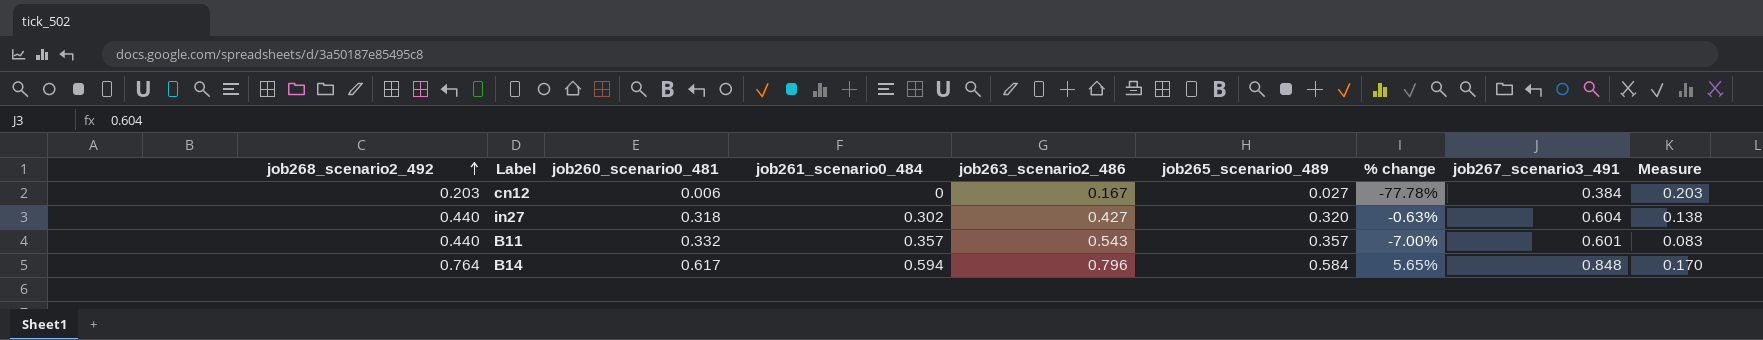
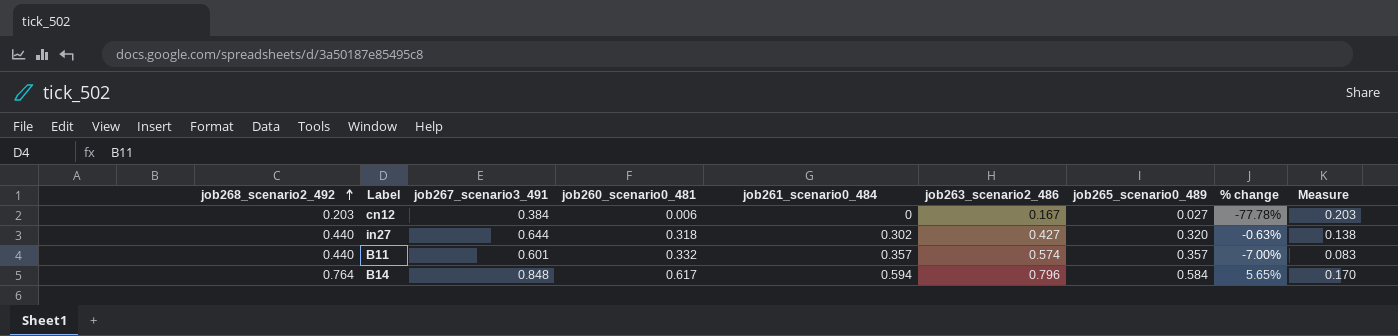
column job267_scenario3_491 | position: 8 -> 3
in27 | job267_scenario3_491: 0.604 -> 0.644
B11 | job263_scenario2_486: 0.543 -> 0.574

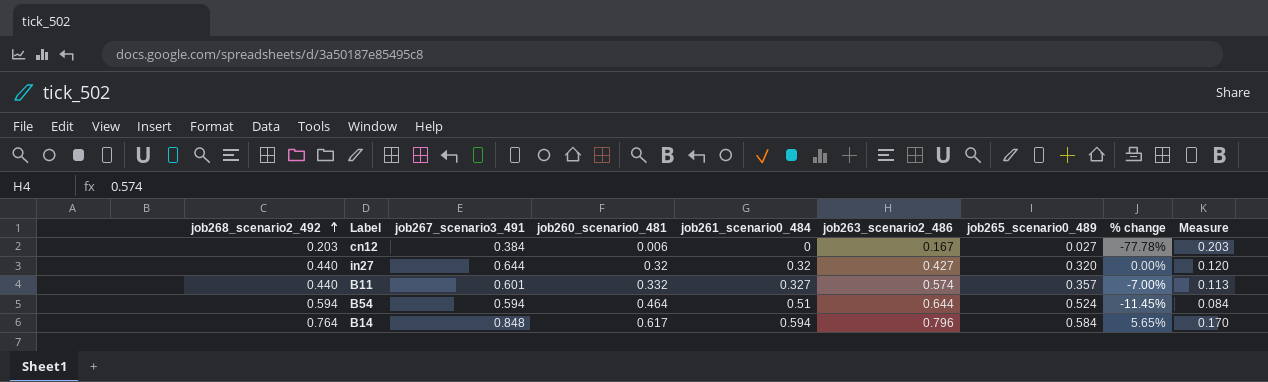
in27 | job260_scenario0_481: 0.318 -> 0.32
in27 | job261_scenario0_484: 0.302 -> 0.32
in27 | % change: -0.63% -> 0.00%
in27 | Measure: 0.138 -> 0.120
B11 | job261_scenario0_484: 0.357 -> 0.327
B11 | Measure: 0.083 -> 0.113
row B54: none -> 0.594 | 0.594 | 0.464 | 0.51 | 0.644 | 0.524 | -11.45% | 0.084

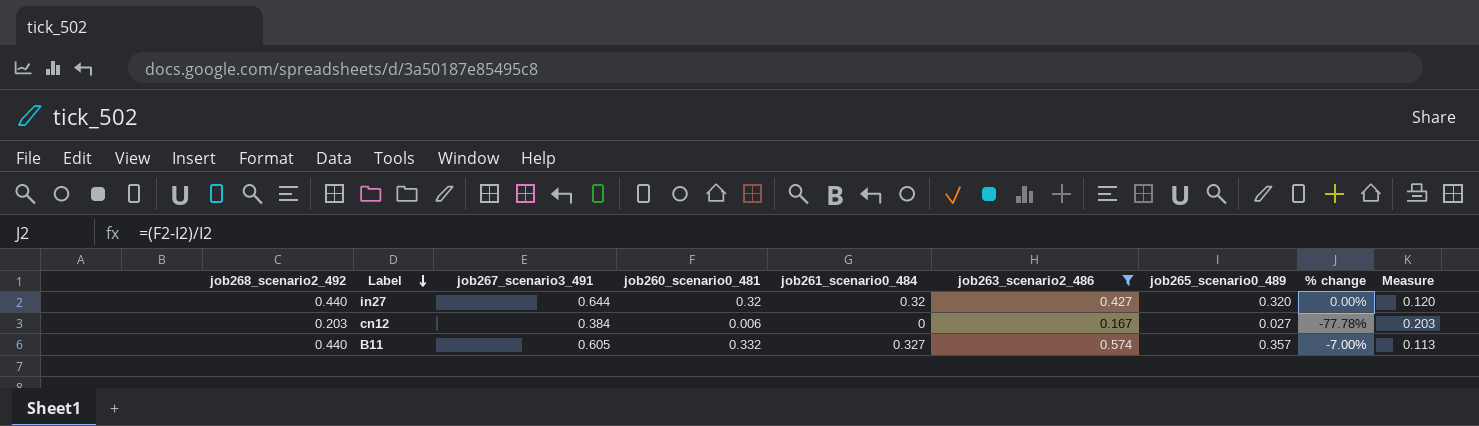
filter: none -> job263_scenario2_486 <= 0.574
row order: job268_scenario2_492 ascending -> Label descending
B11 | job267_scenario3_491: 0.601 -> 0.605

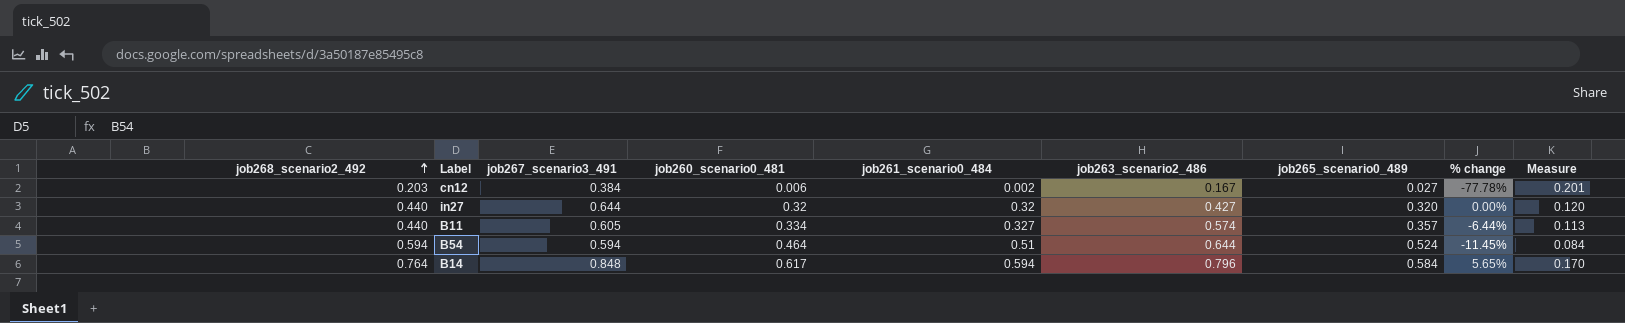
filter: job263_scenario2_486 <= 0.574 -> none
row order: Label descending -> job268_scenario2_492 ascending
cn12 | job261_scenario0_484: 0 -> 0.002
cn12 | Measure: 0.203 -> 0.201
B11 | job260_scenario0_481: 0.332 -> 0.334
B11 | % change: -7.00% -> -6.44%

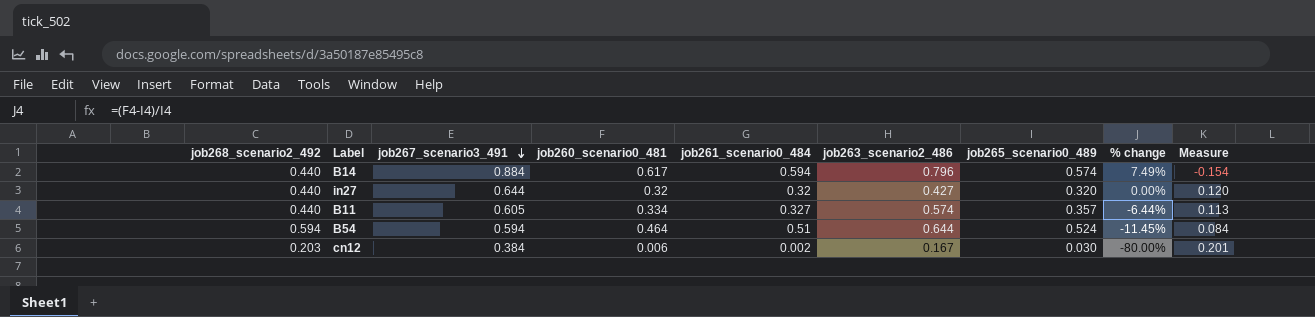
row order: job268_scenario2_492 ascending -> job267_scenario3_491 descending
B14 | job268_scenario2_492: 0.764 -> 0.440
B14 | job267_scenario3_491: 0.848 -> 0.884
B14 | job265_scenario0_489: 0.584 -> 0.574
B14 | % change: 5.65% -> 7.49%
B14 | Measure: 0.170 -> -0.154
cn12 | job265_scenario0_489: 0.027 -> 0.030
cn12 | % change: -77.78% -> -80.00%

